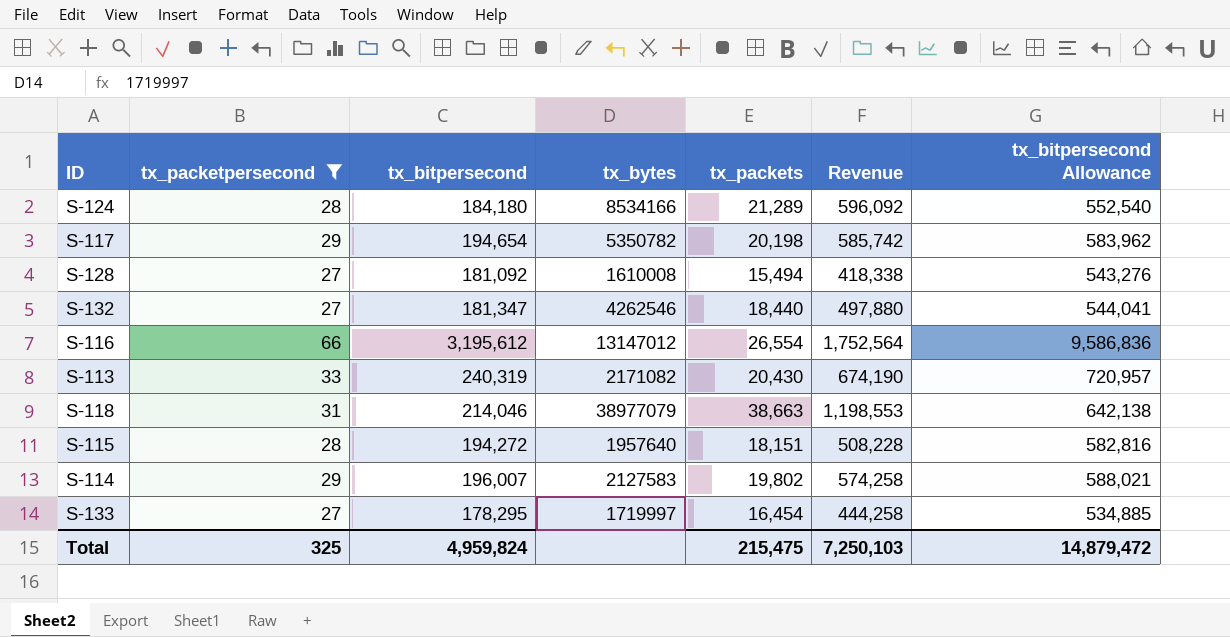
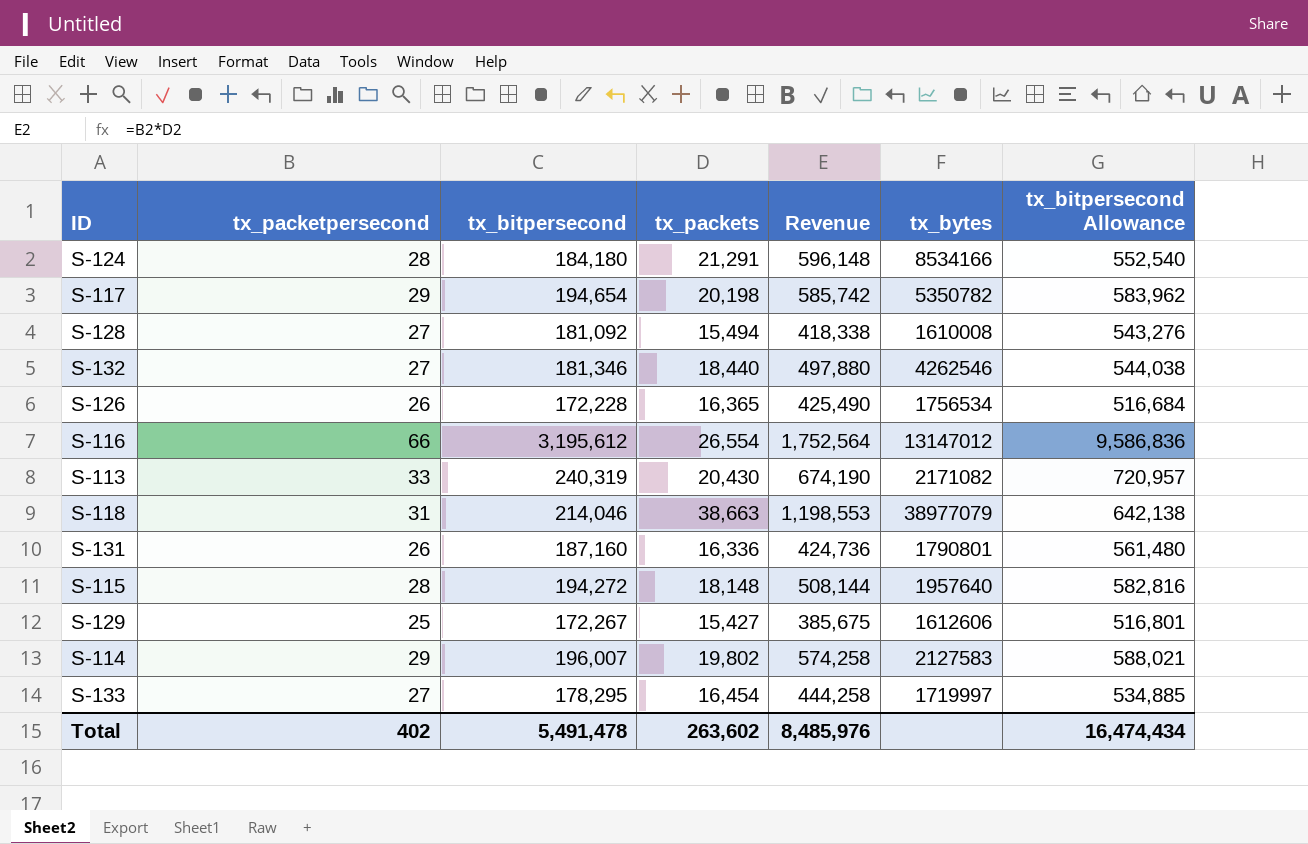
filter: tx_packetpersecond >= 27 -> none
column tx_bytes | position: 4 -> 6
S-124 | tx_packets: 21,289 -> 21,291
S-124 | Revenue: 596,092 -> 596,148
S-132 | tx_bitpersecond: 181,347 -> 181,346
S-132 | tx_bitpersecond Allowance: 544,041 -> 544,038
S-115 | tx_packets: 18,151 -> 18,148
S-115 | Revenue: 508,228 -> 508,144
Total | tx_packetpersecond: 325 -> 402
Total | tx_bitpersecond: 4,959,824 -> 5,491,478
Total | tx_packets: 215,475 -> 263,602
Total | Revenue: 7,250,103 -> 8,485,976
Total | tx_bitpersecond Allowance: 14,879,472 -> 16,474,434

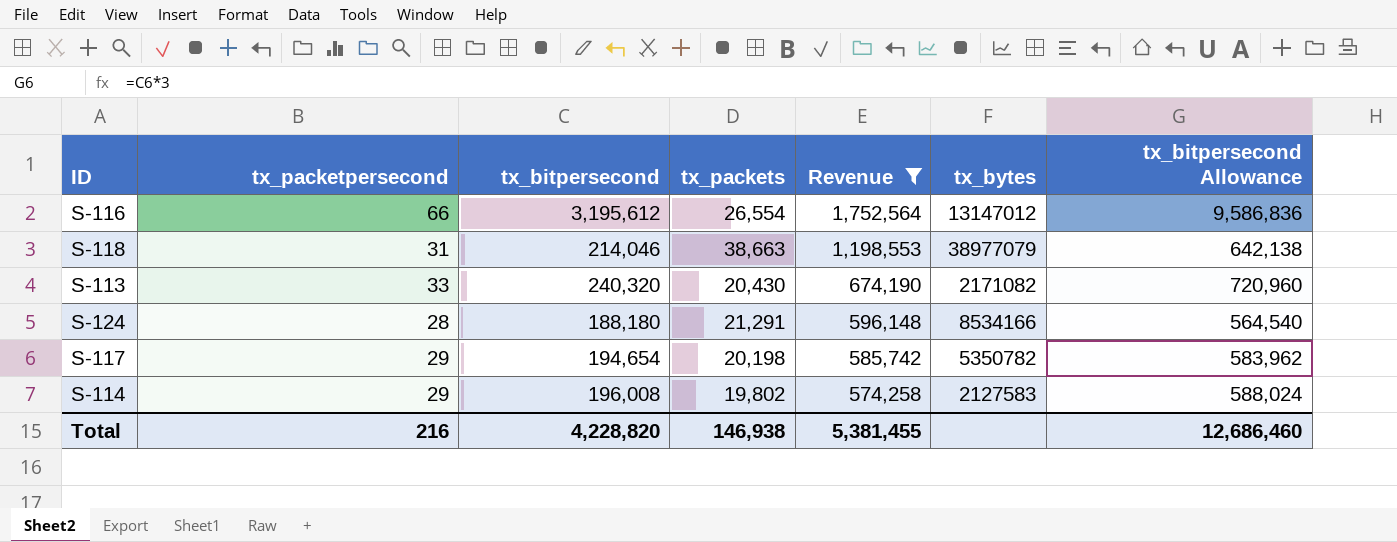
filter: none -> Revenue >= 574,258
row order: none -> Revenue descending
S-113 | tx_bitpersecond: 240,319 -> 240,320
S-113 | tx_bitpersecond Allowance: 720,957 -> 720,960
S-124 | tx_bitpersecond: 184,180 -> 188,180
S-124 | tx_bitpersecond Allowance: 552,540 -> 564,540
S-114 | tx_bitpersecond: 196,007 -> 196,008
S-114 | tx_bitpersecond Allowance: 588,021 -> 588,024
Total | tx_packetpersecond: 402 -> 216
Total | tx_bitpersecond: 5,491,478 -> 4,228,820
Total | tx_packets: 263,602 -> 146,938
Total | Revenue: 8,485,976 -> 5,381,455
Total | tx_bitpersecond Allowance: 16,474,434 -> 12,686,460

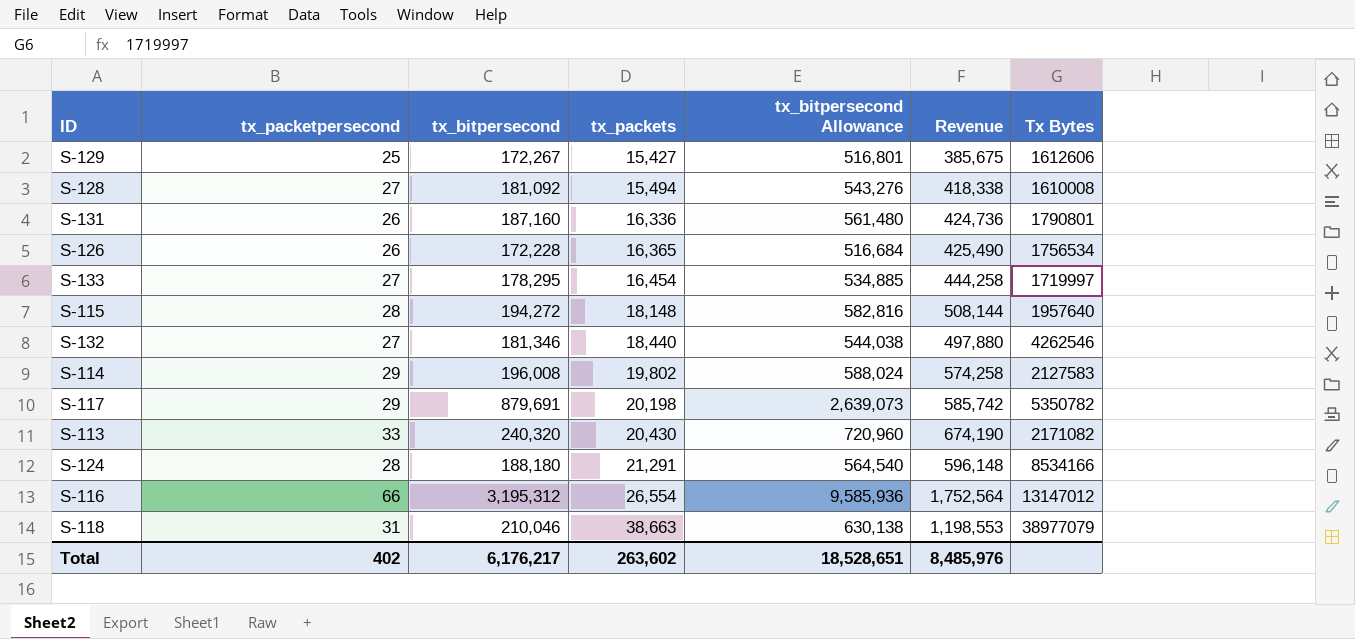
filter: Revenue >= 574,258 -> none
row order: Revenue descending -> tx_packets ascending
column tx_bitpersecond Allowance | position: 7 -> 5
column name: tx_bytes -> Tx Bytes
S-117 | tx_bitpersecond: 194,654 -> 879,691
S-117 | tx_bitpersecond Allowance: 583,962 -> 2,639,073
S-116 | tx_bitpersecond: 3,195,612 -> 3,195,312
S-116 | tx_bitpersecond Allowance: 9,586,836 -> 9,585,936
S-118 | tx_bitpersecond: 214,046 -> 210,046
S-118 | tx_bitpersecond Allowance: 642,138 -> 630,138
Total | tx_packetpersecond: 216 -> 402
Total | tx_bitpersecond: 4,228,820 -> 6,176,217
Total | tx_packets: 146,938 -> 263,602
Total | tx_bitpersecond Allowance: 12,686,460 -> 18,528,651
Total | Revenue: 5,381,455 -> 8,485,976

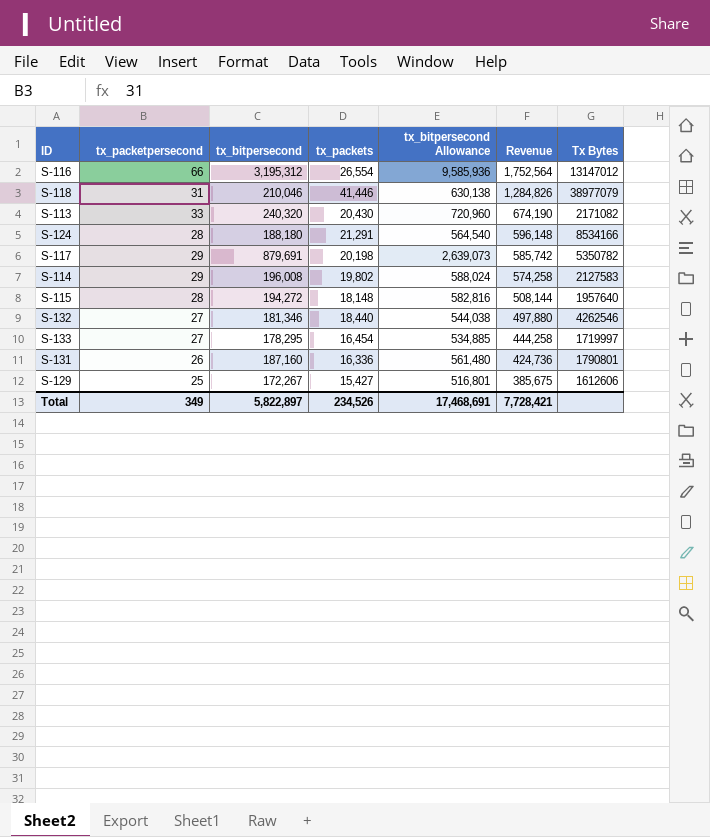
row order: tx_packets ascending -> Revenue descending
row S-128: 27 | 181,092 | 15,494 | 543,276 | 418,338 | 1610008 -> none
row S-126: 26 | 172,228 | 16,365 | 516,684 | 425,490 | 1756534 -> none
S-118 | tx_packets: 38,663 -> 41,446
S-118 | Revenue: 1,198,553 -> 1,284,826
Total | tx_packetpersecond: 402 -> 349
Total | tx_bitpersecond: 6,176,217 -> 5,822,897
Total | tx_packets: 263,602 -> 234,526
Total | tx_bitpersecond Allowance: 18,528,651 -> 17,468,691
Total | Revenue: 8,485,976 -> 7,728,421

